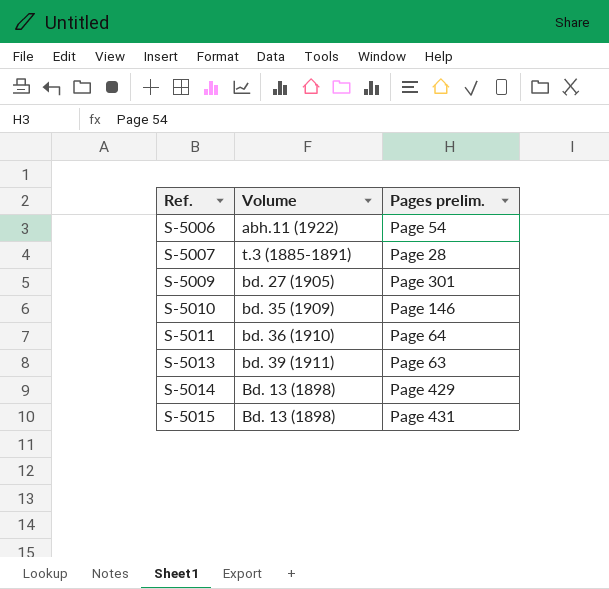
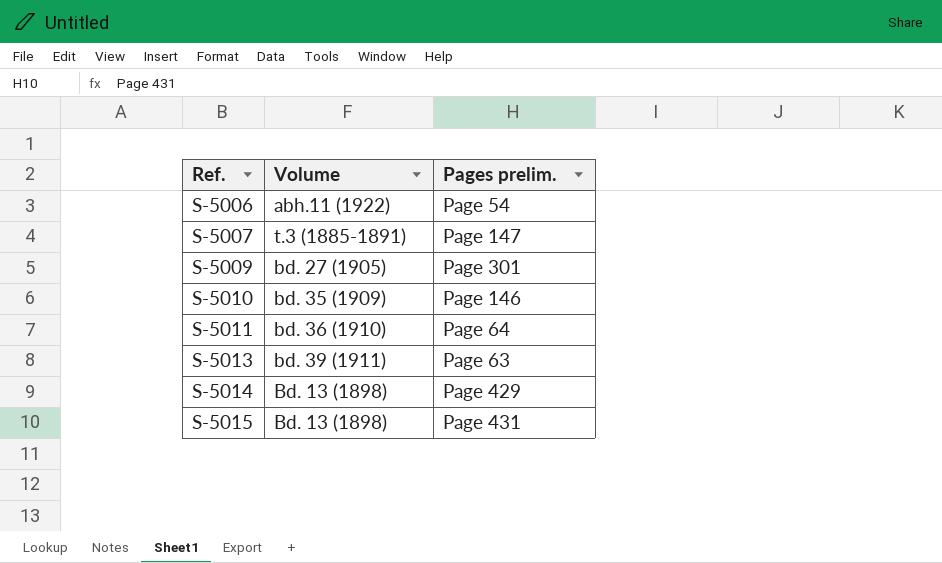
S-5007 | Pages prelim.: Page 28 -> Page 147

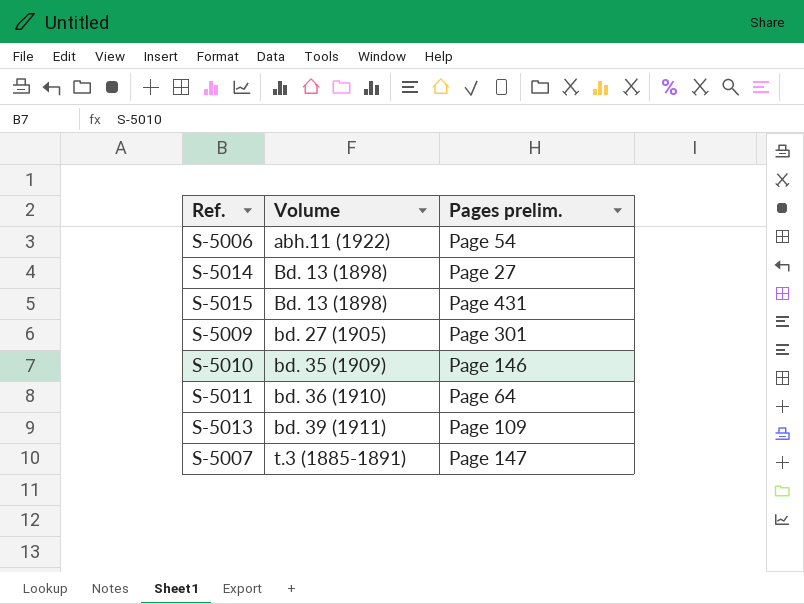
row order: Ref. ascending -> Volume ascending
S-5014 | Pages prelim.: Page 429 -> Page 27
S-5013 | Pages prelim.: Page 63 -> Page 109

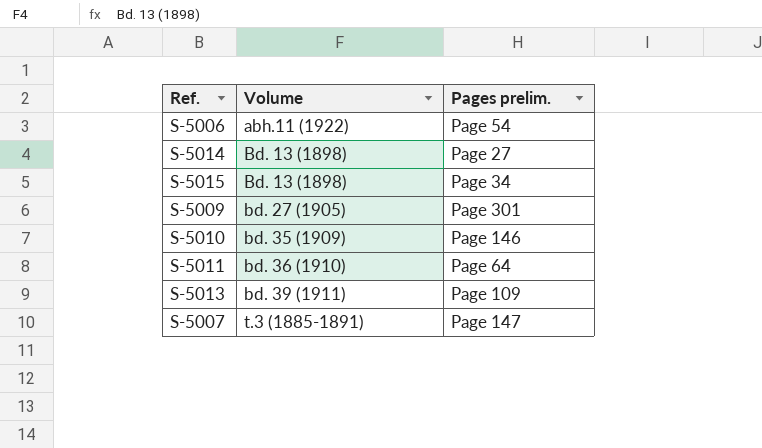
S-5015 | Pages prelim.: Page 431 -> Page 34

